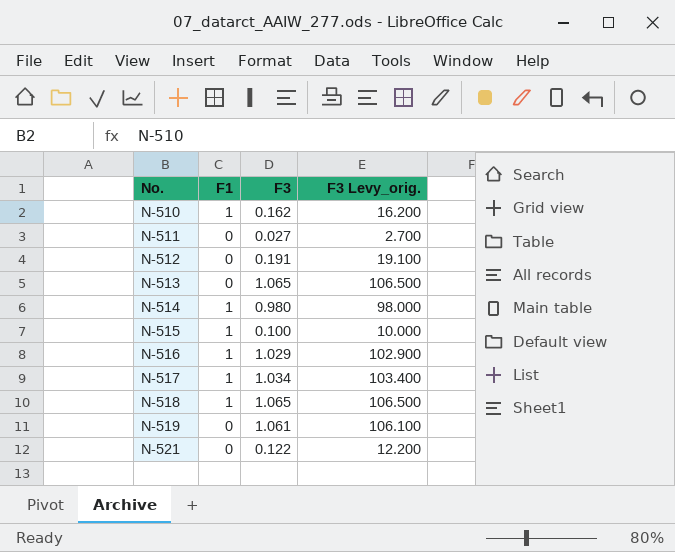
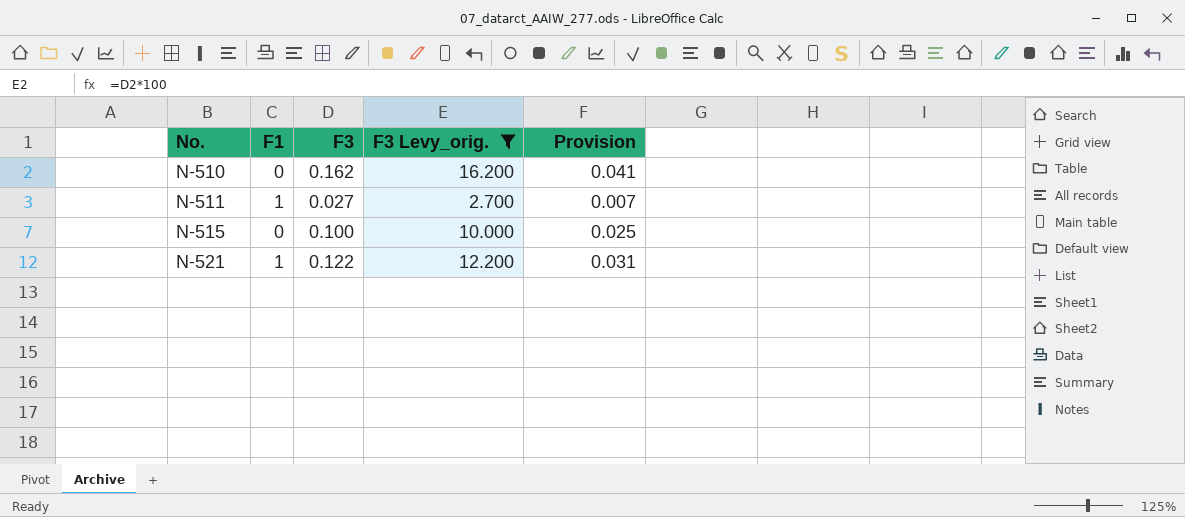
filter: none -> F3 Levy_orig. <= 16.200
column Provision | formula: none -> [F3] * 0.25
N-510 | F1: 1 -> 0
N-511 | F1: 0 -> 1
N-515 | F1: 1 -> 0
N-521 | F1: 0 -> 1

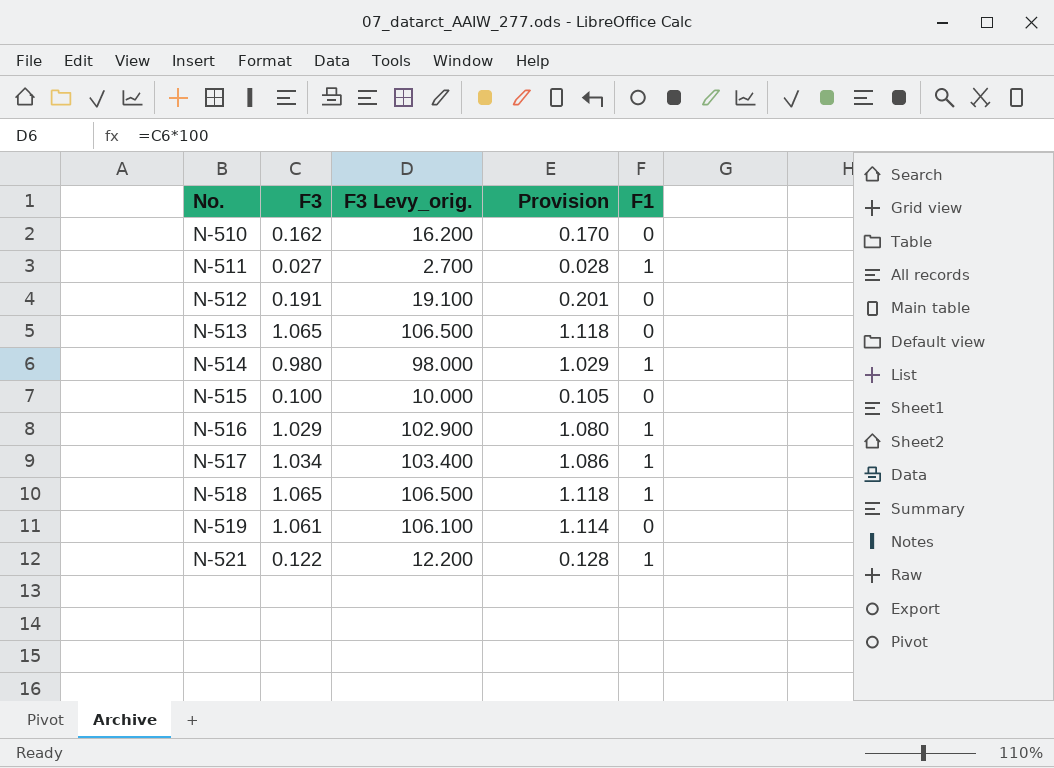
filter: F3 Levy_orig. <= 16.200 -> none
column Provision | formula: [F3] * 0.25 -> [F3] * 1.05
column F1 | position: 2 -> 5

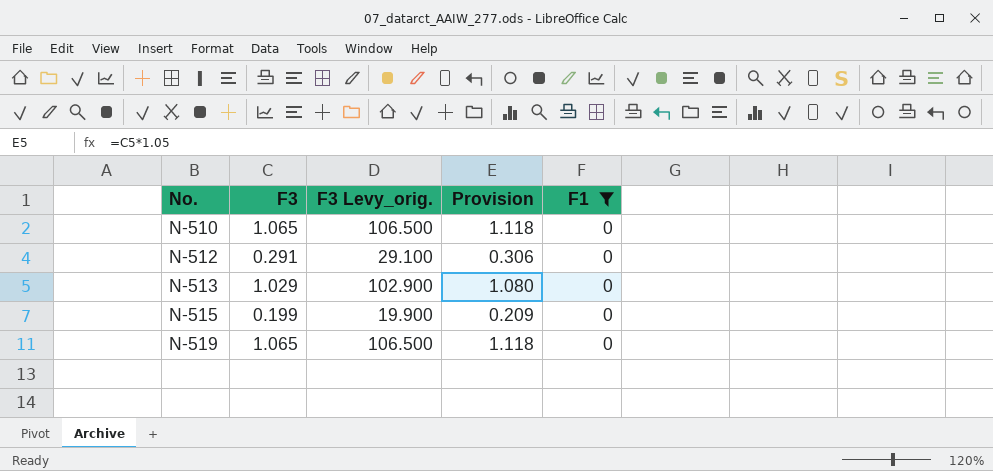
filter: none -> F1 = 0
N-510 | F3: 0.162 -> 1.065
N-510 | F3 Levy_orig.: 16.200 -> 106.500
N-510 | Provision: 0.170 -> 1.118
N-512 | F3: 0.191 -> 0.291
N-512 | F3 Levy_orig.: 19.100 -> 29.100
N-512 | Provision: 0.201 -> 0.306
N-513 | F3: 1.065 -> 1.029
N-513 | F3 Levy_orig.: 106.500 -> 102.900
N-513 | Provision: 1.118 -> 1.080
N-515 | F3: 0.100 -> 0.199
N-515 | F3 Levy_orig.: 10.000 -> 19.900
N-515 | Provision: 0.105 -> 0.209
N-519 | F3: 1.061 -> 1.065
N-519 | F3 Levy_orig.: 106.100 -> 106.500
N-519 | Provision: 1.114 -> 1.118

